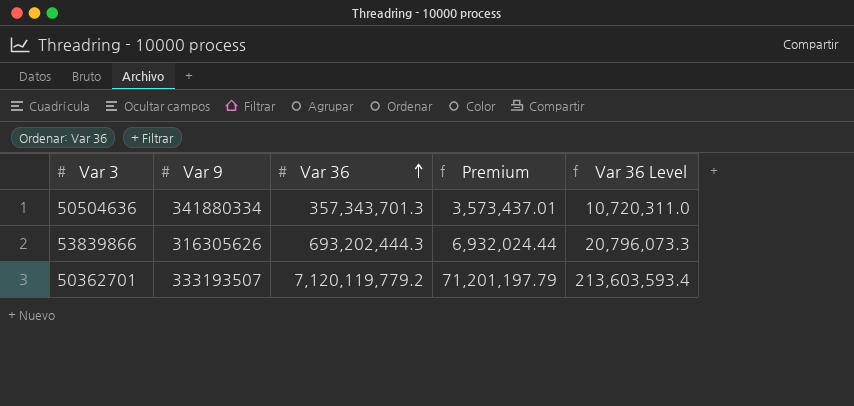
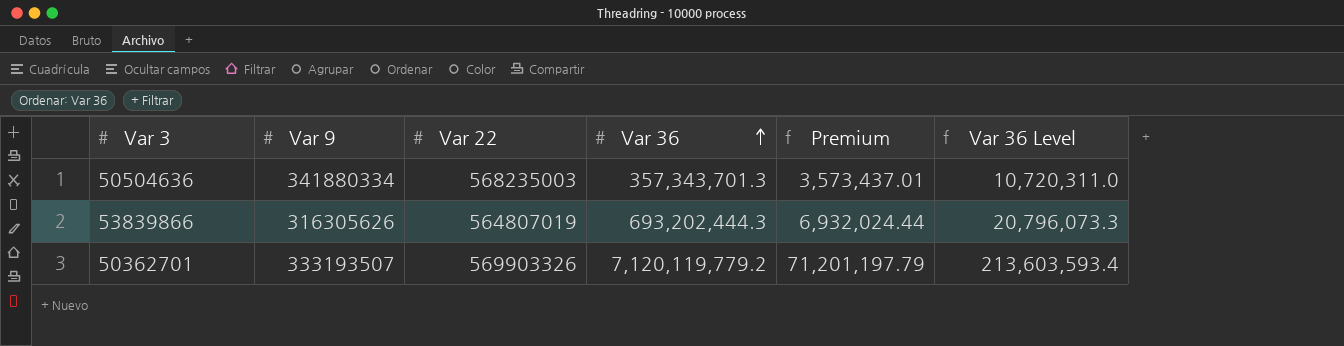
column Var 22 | position: none -> 3

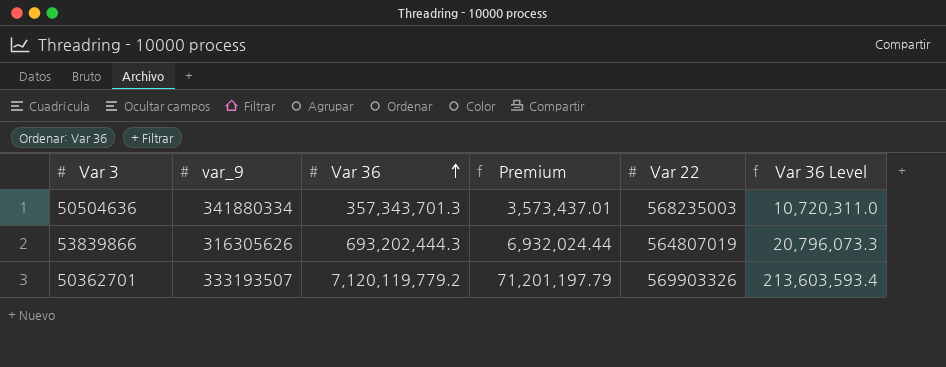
column name: Var 9 -> var_9
column Var 22 | position: 3 -> 5

